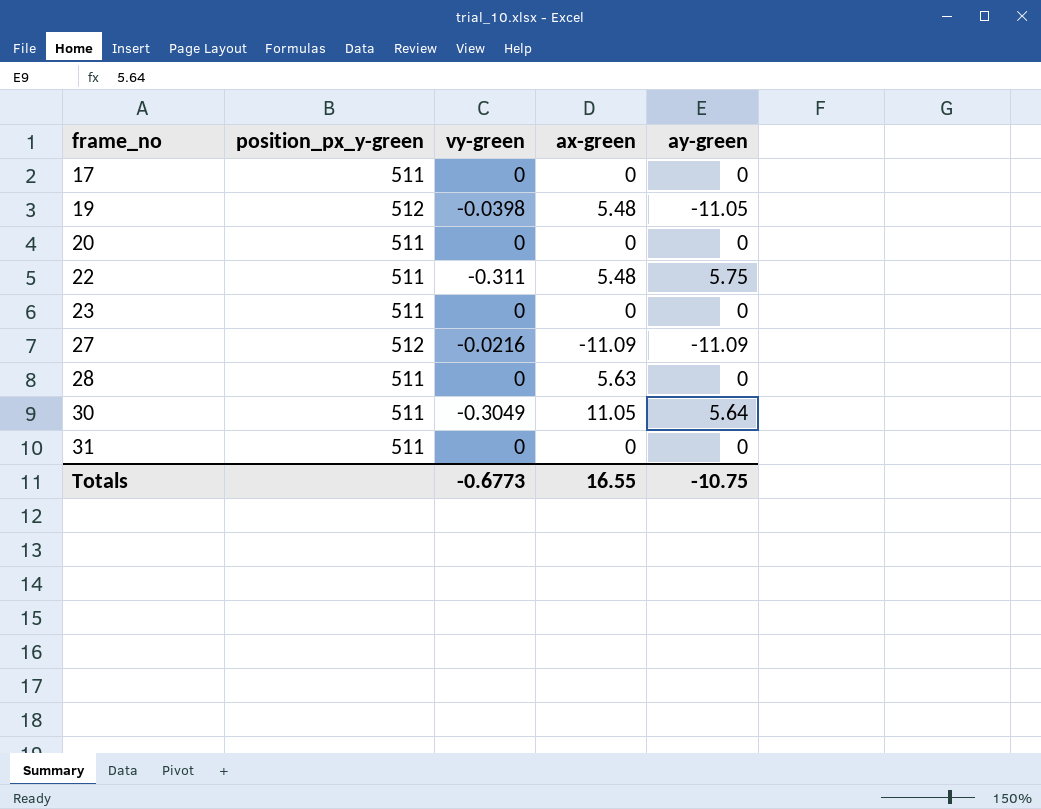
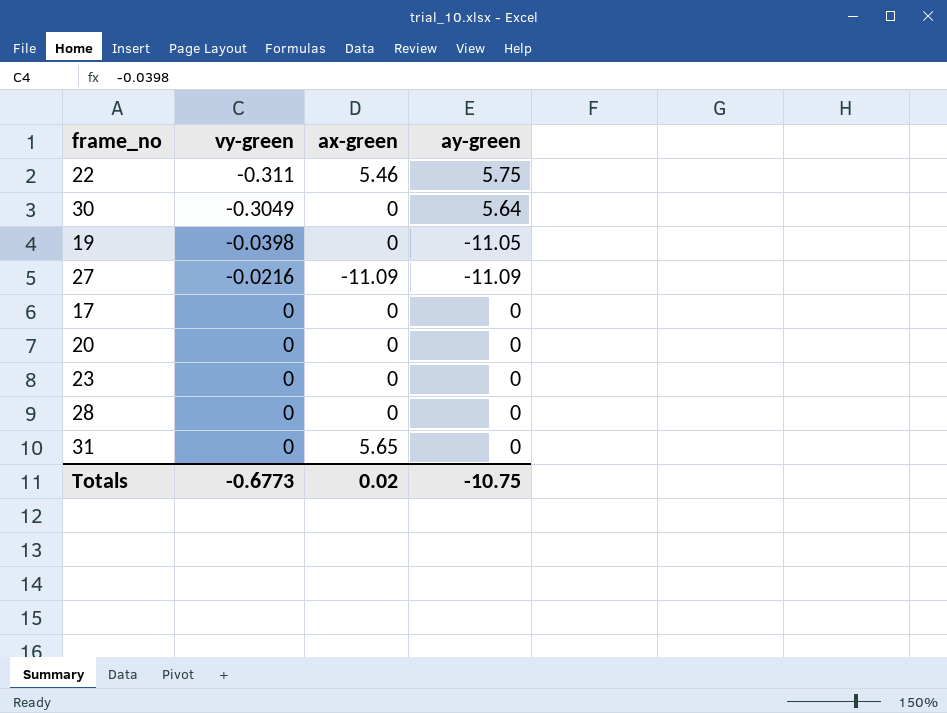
row order: frame_no ascending -> vy-green ascending
column position_px_y-green | position: 2 -> none
22 | ax-green: 5.48 -> 5.46
30 | ax-green: 11.05 -> 0
19 | ax-green: 5.48 -> 0
28 | ax-green: 5.63 -> 0
31 | ax-green: 0 -> 5.65
Totals | ax-green: 16.55 -> 0.02

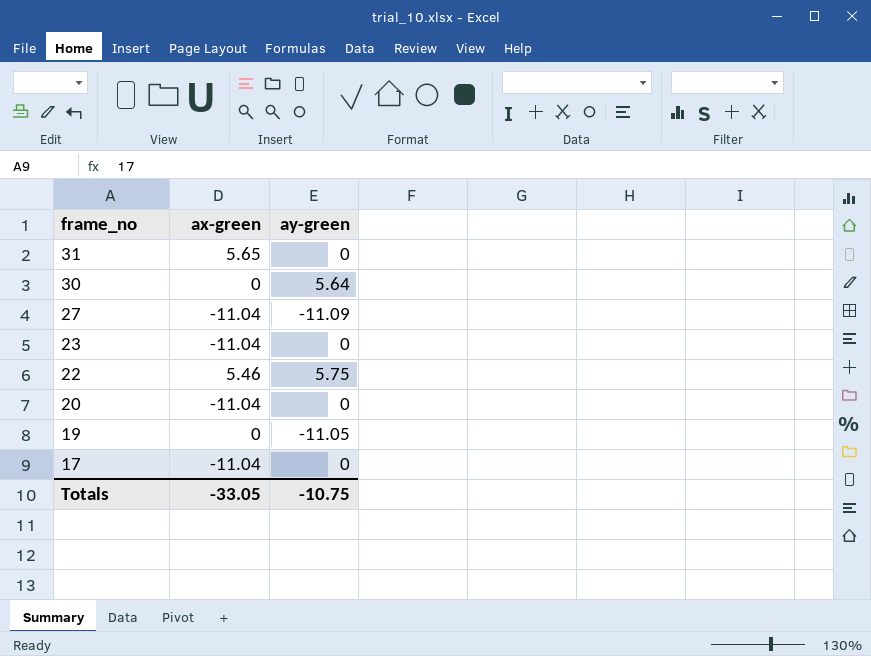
row order: vy-green ascending -> frame_no descending
column vy-green | position: 2 -> none
row 28: 0 | 0 | 0 -> none
27 | ax-green: -11.09 -> -11.04
23 | ax-green: 0 -> -11.04
20 | ax-green: 0 -> -11.04
17 | ax-green: 0 -> -11.04
Totals | ax-green: 0.02 -> -33.05

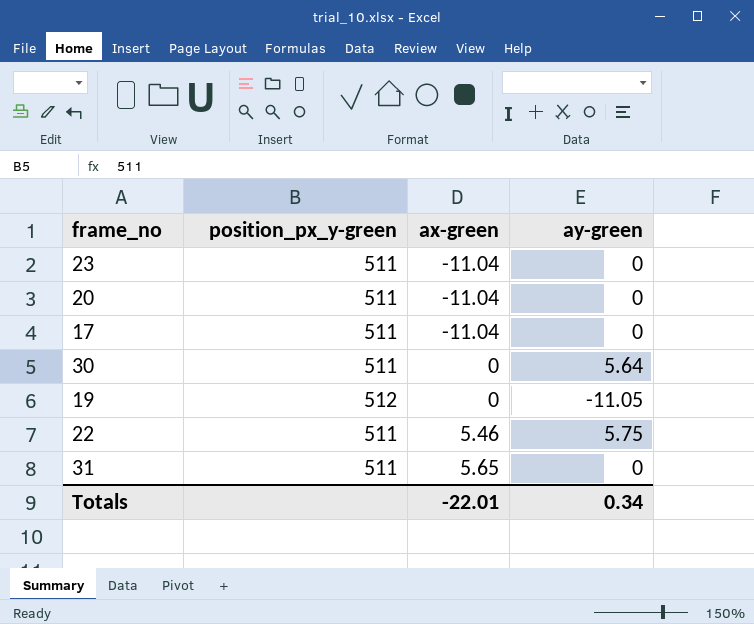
row order: frame_no descending -> ax-green ascending
column position_px_y-green | position: none -> 2
row 27: -11.04 | -11.09 -> none
Totals | ax-green: -33.05 -> -22.01
Totals | ay-green: -10.75 -> 0.34

